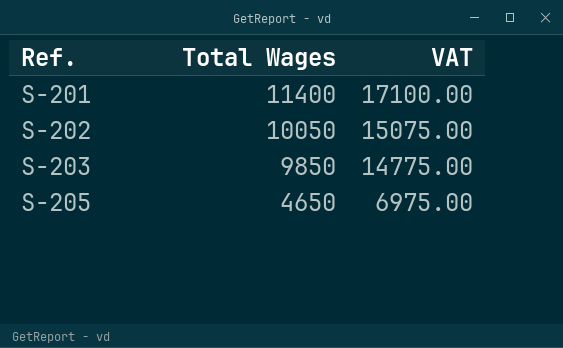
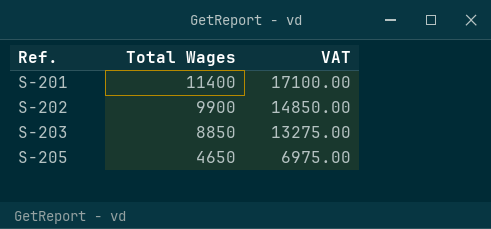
S-202 | Total Wages: 10050 -> 9900
S-202 | VAT: 15075.00 -> 14850.00
S-203 | Total Wages: 9850 -> 8850
S-203 | VAT: 14775.00 -> 13275.00

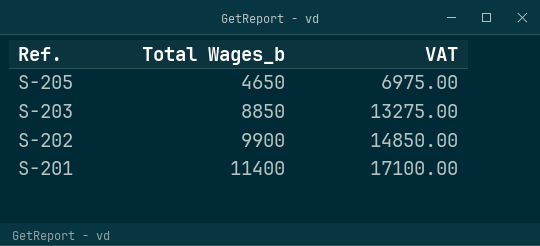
row order: Ref. ascending -> Ref. descending
column name: Total Wages -> Total Wages_b

